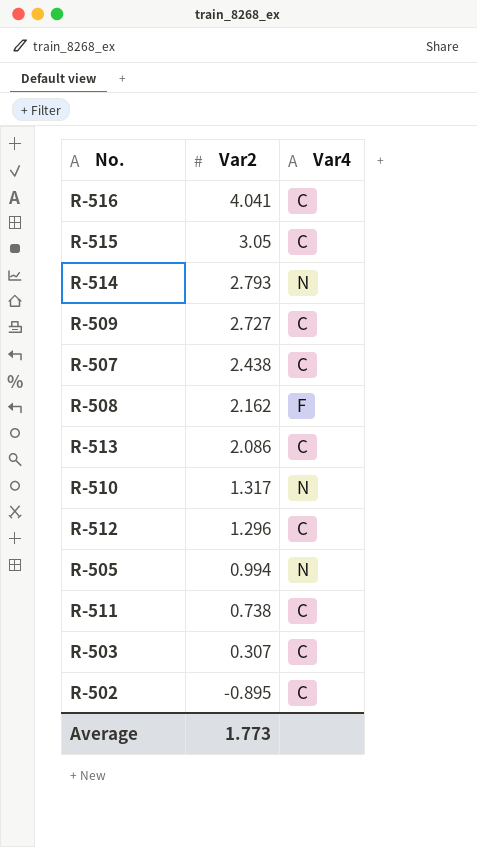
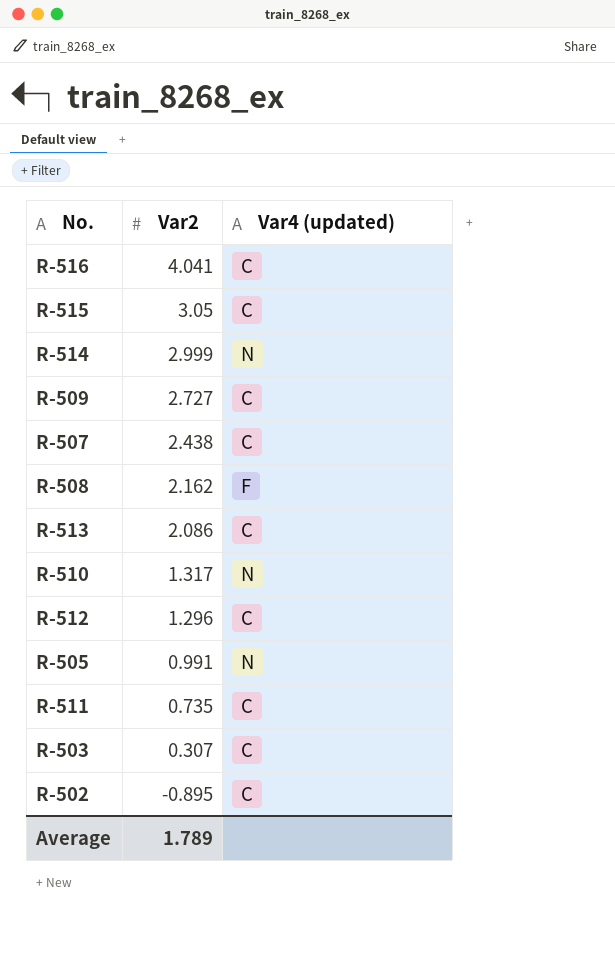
column name: Var4 -> Var4 (updated)
R-514 | Var2: 2.793 -> 2.999
R-505 | Var2: 0.994 -> 0.991
R-511 | Var2: 0.738 -> 0.735
Average | Var2: 1.773 -> 1.789

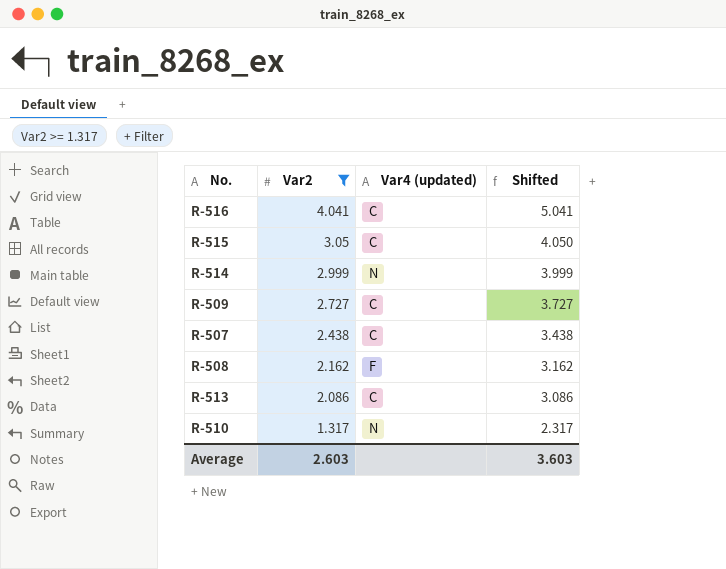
filter: none -> Var2 >= 1.317
column Shifted | formula: none -> [Var2] + 1
Average | Var2: 1.789 -> 2.603

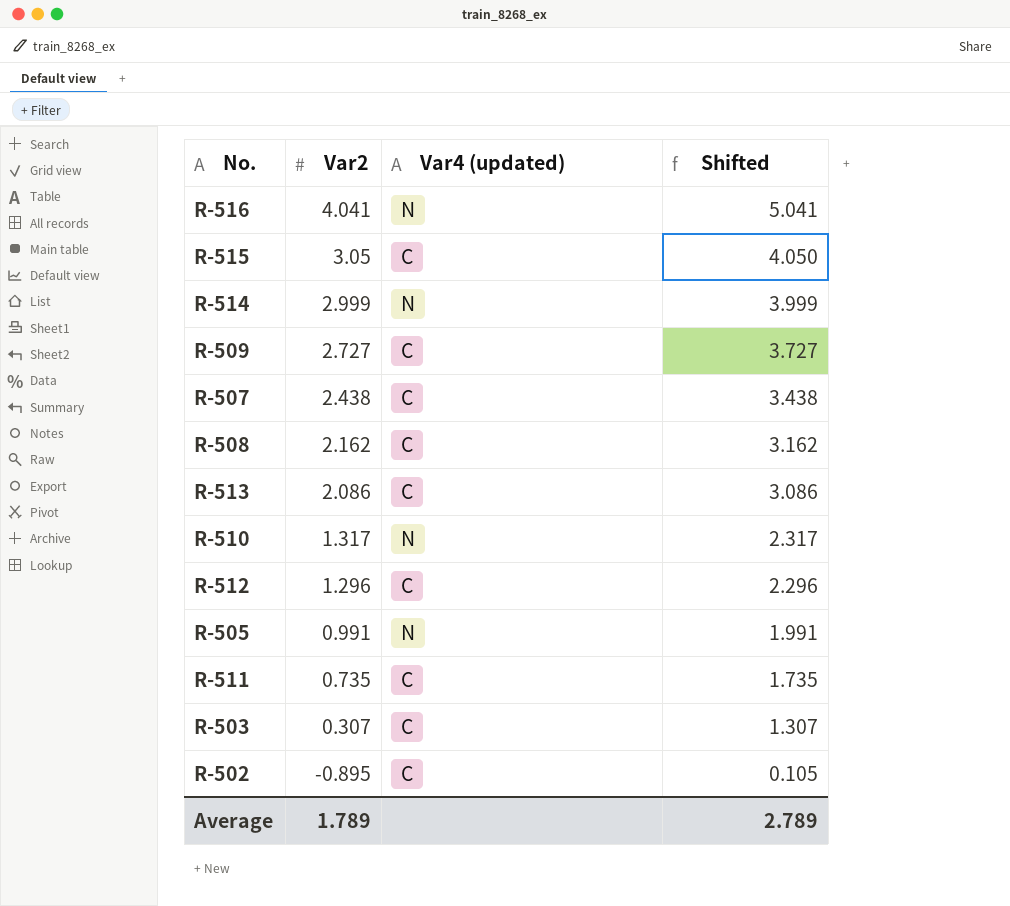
filter: Var2 >= 1.317 -> none
R-516 | Var4 (updated): C -> N
R-508 | Var4 (updated): F -> C
Average | Var2: 2.603 -> 1.789
Average | Shifted: 3.603 -> 2.789

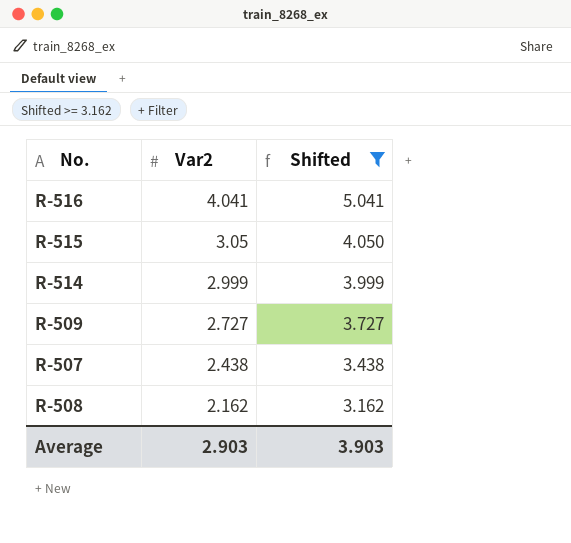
filter: none -> Shifted >= 3.162
column Var4 (updated) | position: 3 -> none
Average | Var2: 1.789 -> 2.903
Average | Shifted: 2.789 -> 3.903

